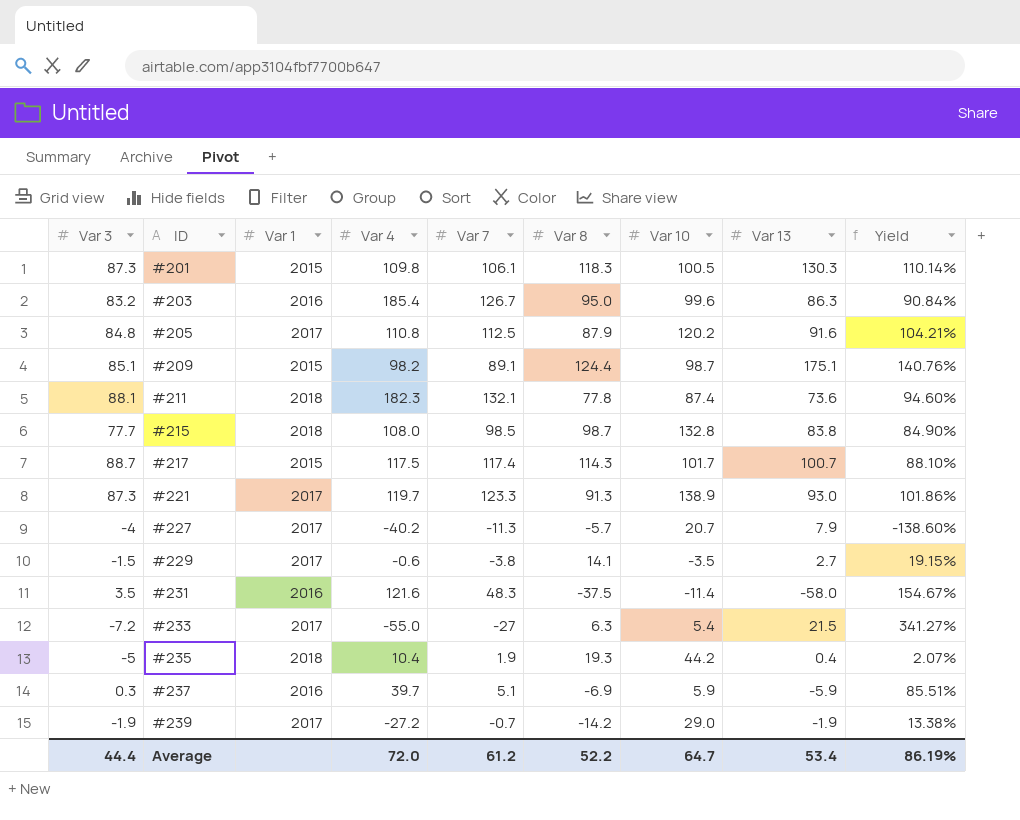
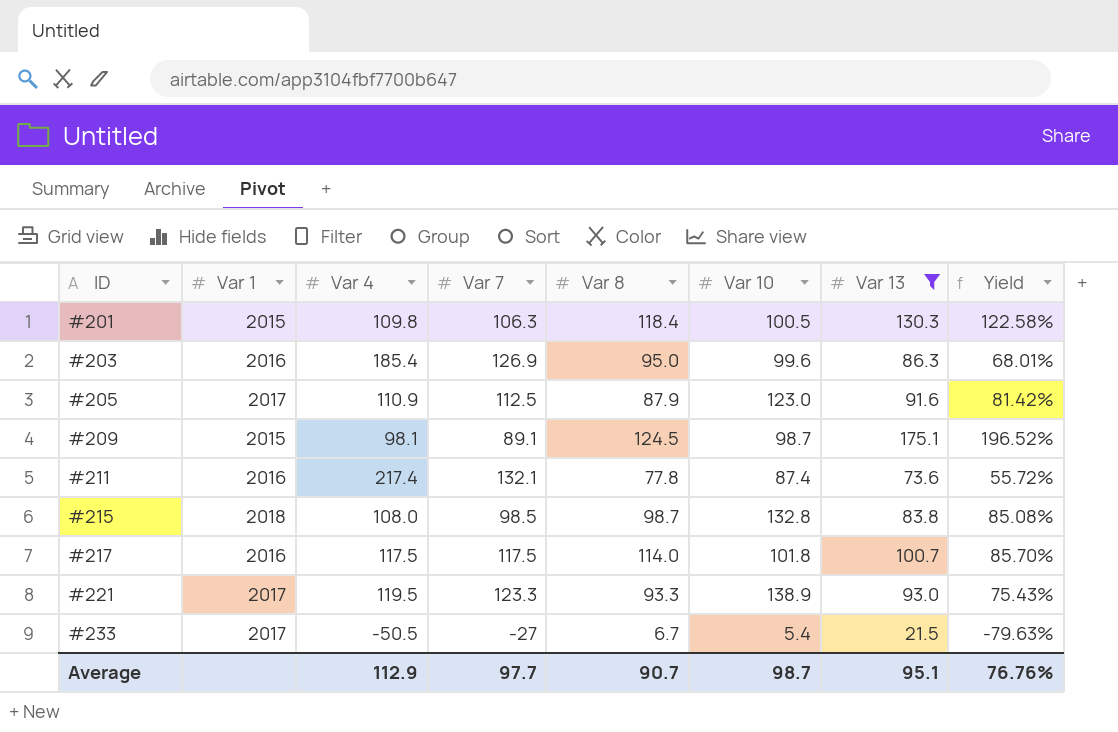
filter: none -> Var 13 >= 21.5
column Var 3 | position: 1 -> none
column Yield | formula: [Var 13] / [Var 8] -> [Var 13] / [Var 7]
#201 | Var 7: 106.1 -> 106.3
#201 | Var 8: 118.3 -> 118.4
#203 | Var 7: 126.7 -> 126.9
#205 | Var 4: 110.8 -> 110.9
#205 | Var 10: 120.2 -> 123.0
#209 | Var 4: 98.2 -> 98.1
#209 | Var 8: 124.4 -> 124.5
#211 | Var 1: 2018 -> 2016
#211 | Var 4: 182.3 -> 217.4
#217 | Var 1: 2015 -> 2016
#217 | Var 7: 117.4 -> 117.5
#217 | Var 8: 114.3 -> 114.0
#217 | Var 10: 101.7 -> 101.8
#221 | Var 4: 119.7 -> 119.5
#221 | Var 8: 91.3 -> 93.3
#233 | Var 4: -55.0 -> -50.5
#233 | Var 8: 6.3 -> 6.7
Average | Var 4: 72.0 -> 112.9
Average | Var 7: 61.2 -> 97.7
Average | Var 8: 52.2 -> 90.7
Average | Var 10: 64.7 -> 98.7
Average | Var 13: 53.4 -> 95.1
Average | Yield: 86.19% -> 76.76%

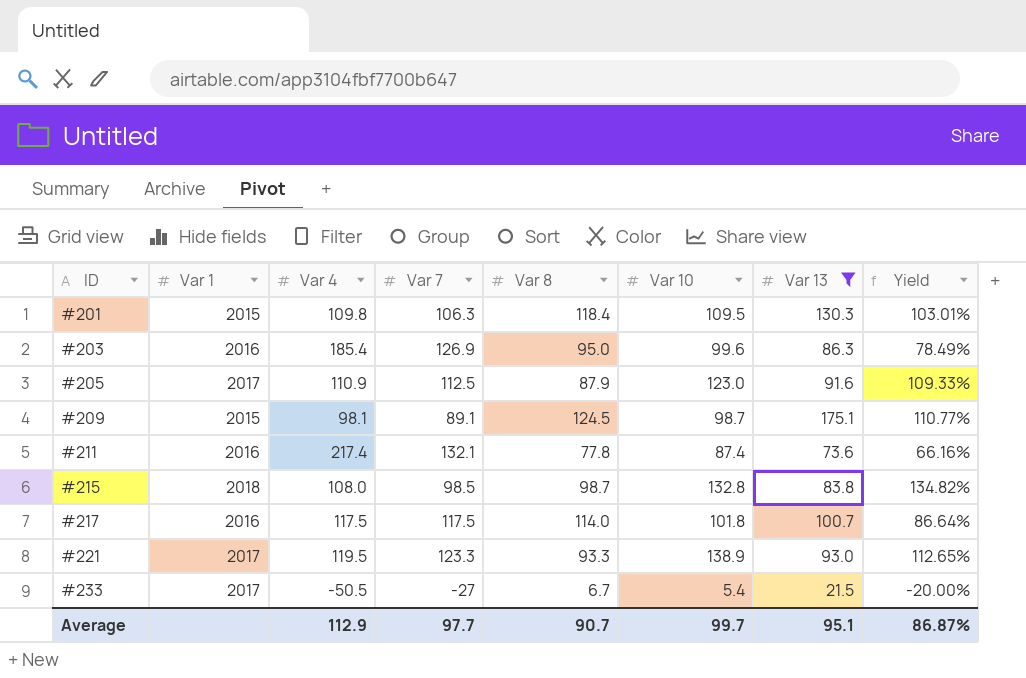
column Yield | formula: [Var 13] / [Var 7] -> [Var 10] / [Var 7]
#201 | Var 10: 100.5 -> 109.5
Average | Var 10: 98.7 -> 99.7
Average | Yield: 76.76% -> 86.87%

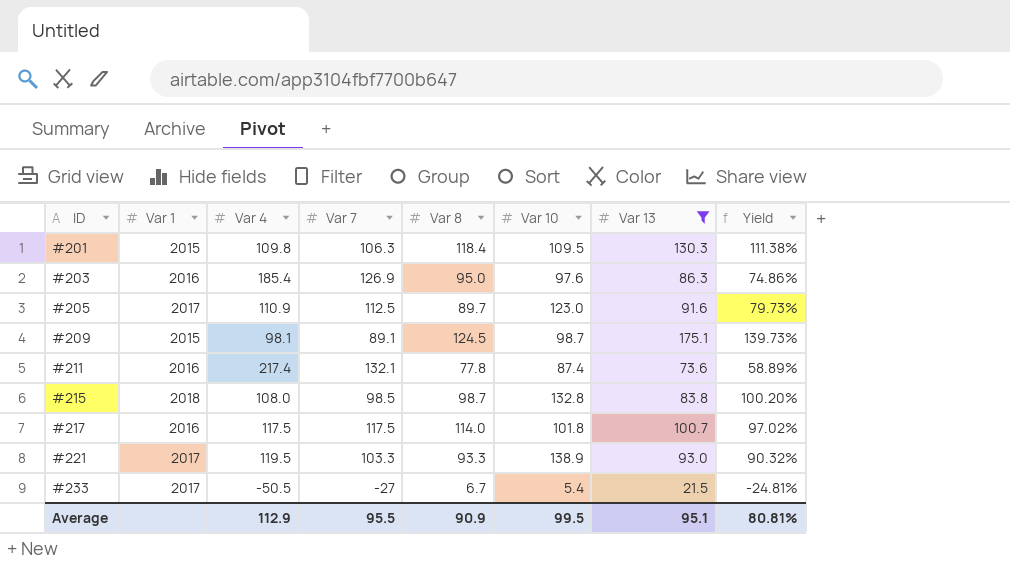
column Yield | formula: [Var 10] / [Var 7] -> [Var 8] / [Var 7]
#203 | Var 10: 99.6 -> 97.6
#205 | Var 8: 87.9 -> 89.7
#221 | Var 7: 123.3 -> 103.3
Average | Var 7: 97.7 -> 95.5
Average | Var 8: 90.7 -> 90.9
Average | Var 10: 99.7 -> 99.5
Average | Yield: 86.87% -> 80.81%

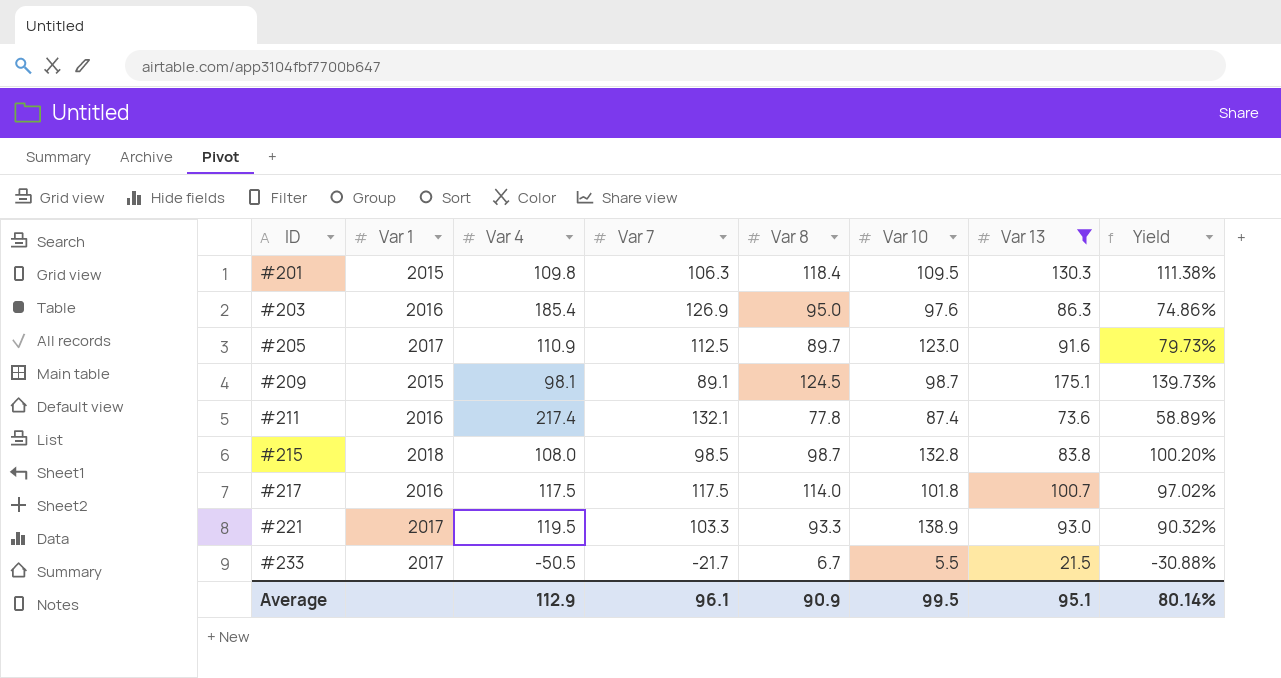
#233 | Var 7: -27 -> -21.7
#233 | Var 10: 5.4 -> 5.5
#233 | Yield: -24.81% -> -30.88%
Average | Var 7: 95.5 -> 96.1
Average | Yield: 80.81% -> 80.14%

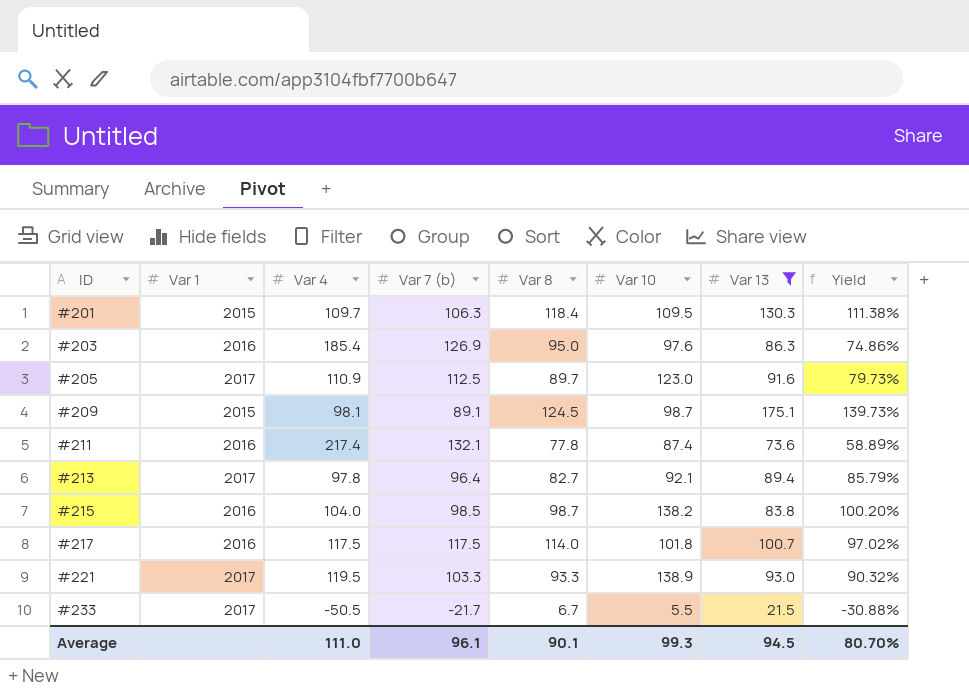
column name: Var 7 -> Var 7 (b)
#201 | Var 4: 109.8 -> 109.7
row #213: none -> 2017 | 97.8 | 96.4 | 82.7 | 92.1 | 89.4 | 85.79%
#215 | Var 1: 2018 -> 2016
#215 | Var 4: 108.0 -> 104.0
#215 | Var 10: 132.8 -> 138.2
Average | Var 4: 112.9 -> 111.0
Average | Var 8: 90.9 -> 90.1
Average | Var 10: 99.5 -> 99.3
Average | Var 13: 95.1 -> 94.5
Average | Yield: 80.14% -> 80.70%

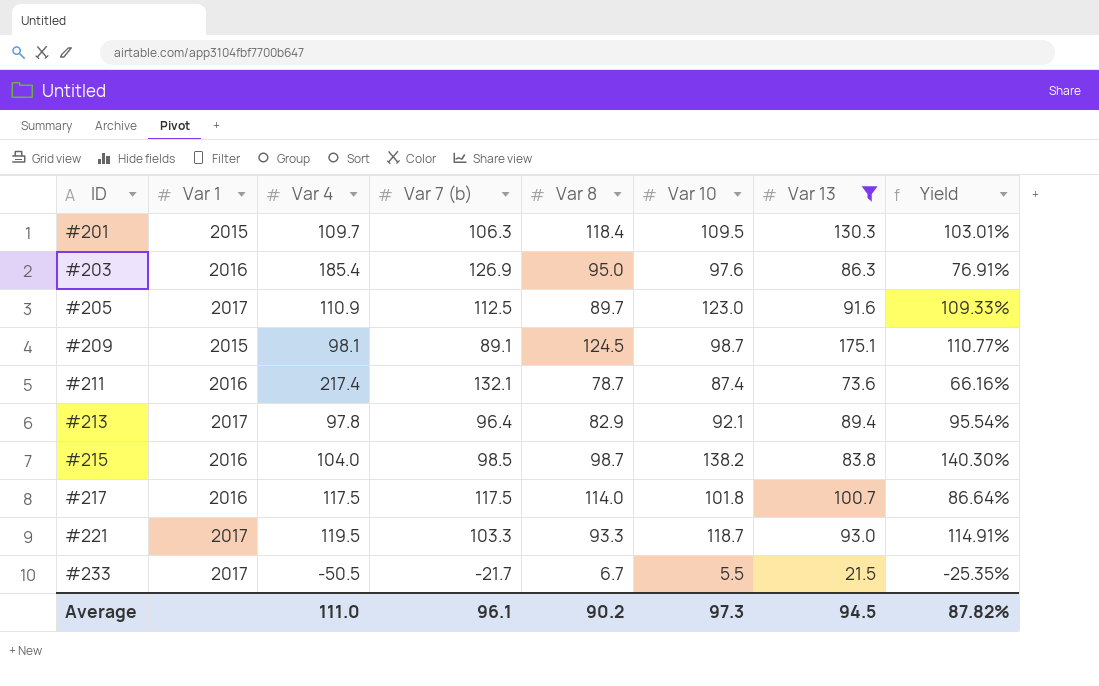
column Yield | formula: [Var 8] / [Var 7 (b)] -> [Var 10] / [Var 7 (b)]
#211 | Var 8: 77.8 -> 78.7
#213 | Var 8: 82.7 -> 82.9
#221 | Var 10: 138.9 -> 118.7
Average | Var 8: 90.1 -> 90.2
Average | Var 10: 99.3 -> 97.3
Average | Yield: 80.70% -> 87.82%

